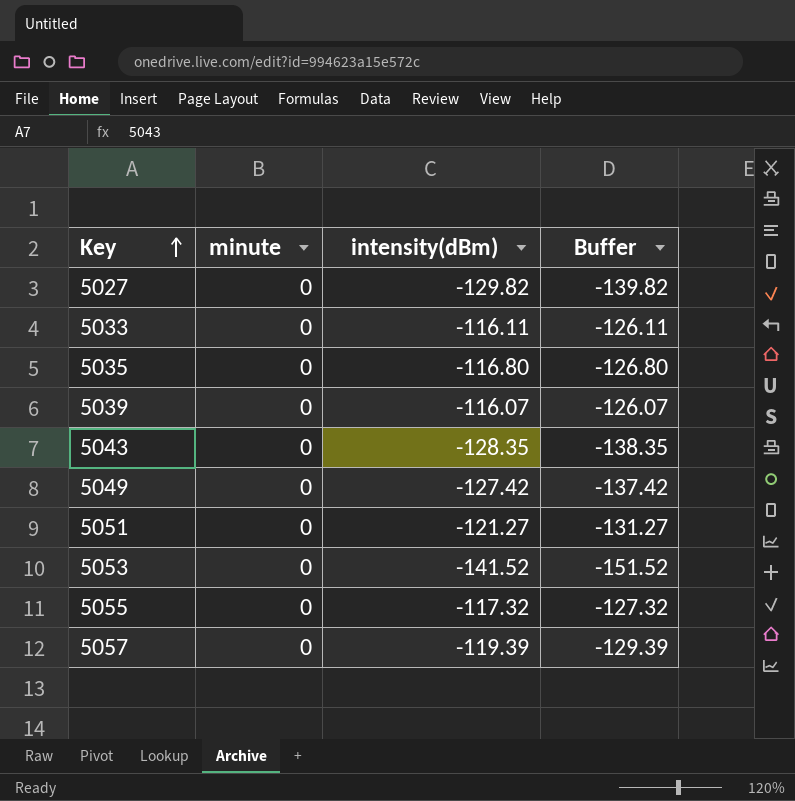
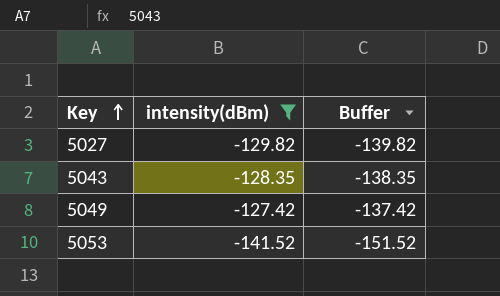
filter: none -> intensity(dBm) <= -127.42
column minute | position: 2 -> none

